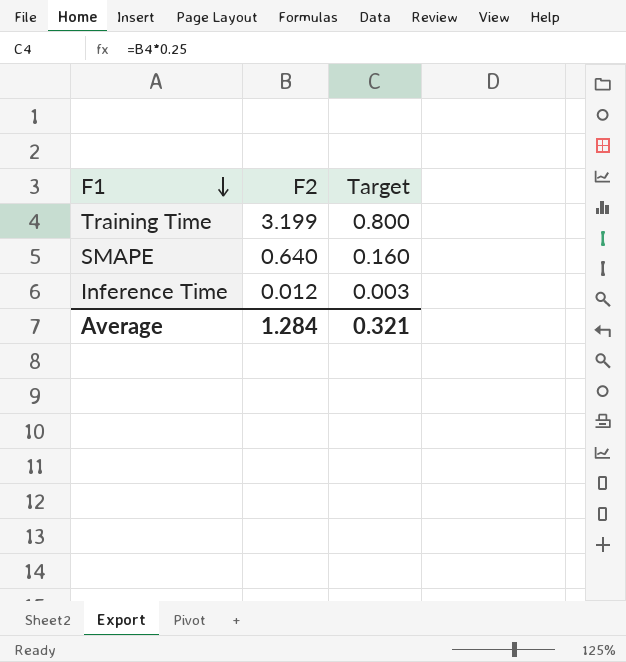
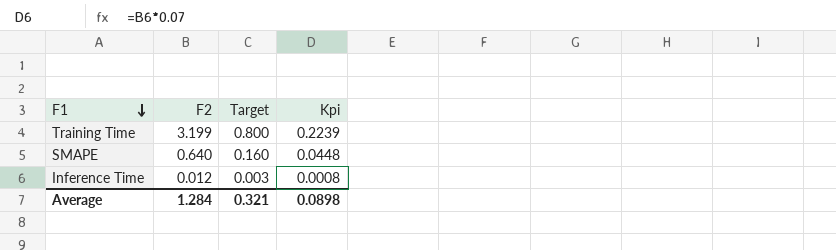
column Kpi | formula: none -> [F2] * 0.07

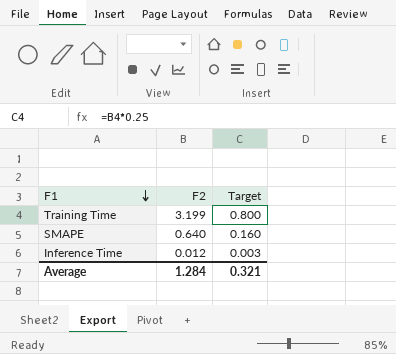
column Kpi | formula: [F2] * 0.07 -> none

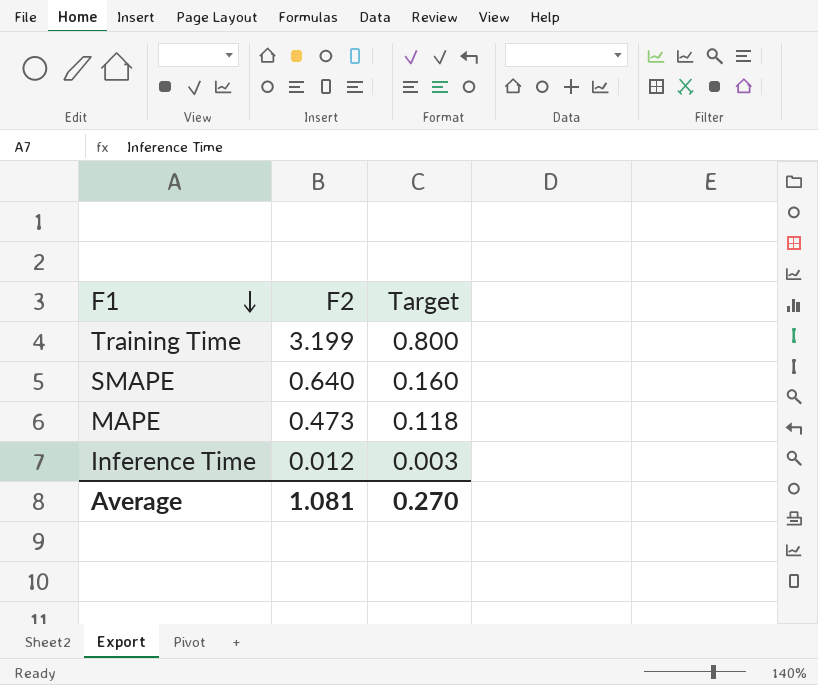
row MAPE: none -> 0.473 | 0.118
Average | F2: 1.284 -> 1.081
Average | Target: 0.321 -> 0.270

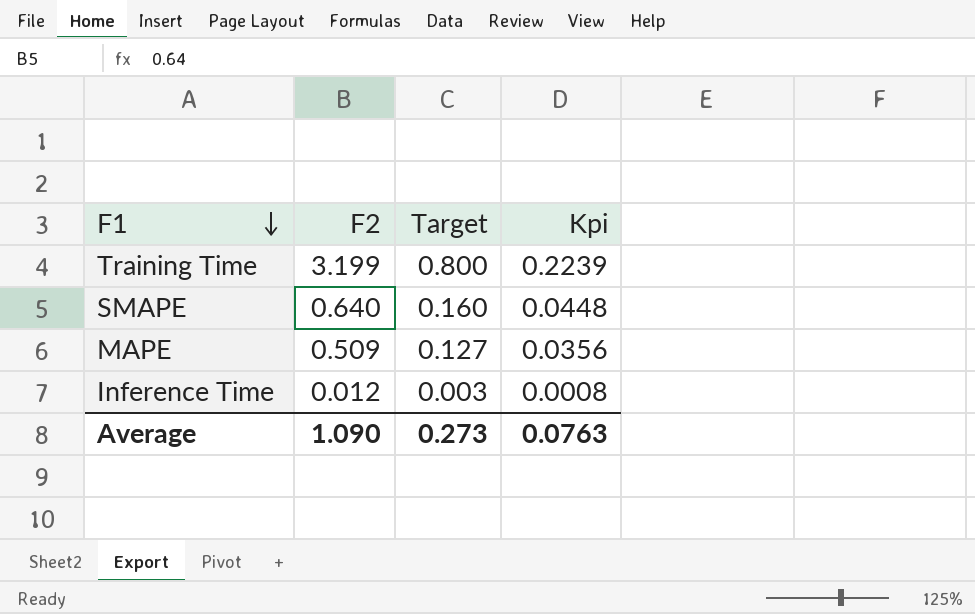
column Kpi | formula: none -> [F2] * 0.07
MAPE | F2: 0.473 -> 0.509
MAPE | Target: 0.118 -> 0.127
Average | F2: 1.081 -> 1.090
Average | Target: 0.270 -> 0.273

